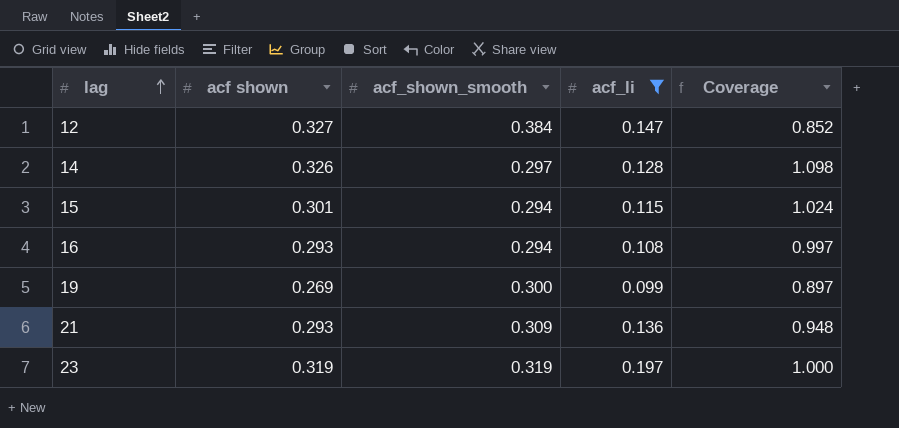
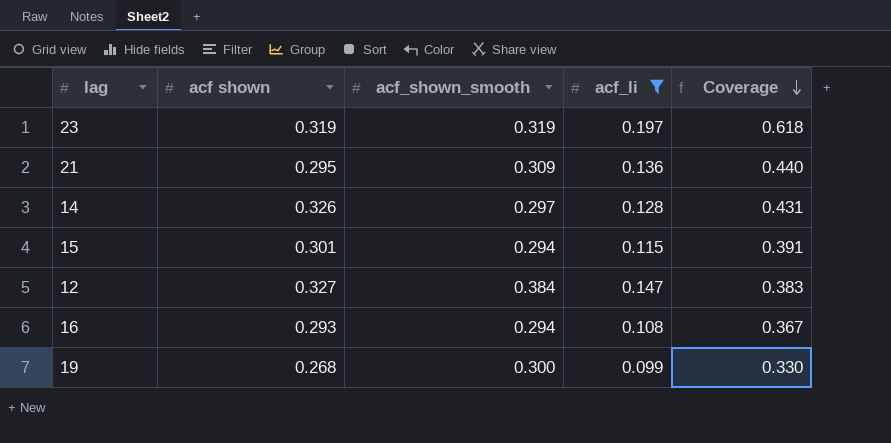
row order: lag ascending -> Coverage descending
column Coverage | formula: [acf shown] / [acf_shown_smooth] -> [acf_li] / [acf_shown_smooth]
21 | acf shown: 0.293 -> 0.295
19 | acf shown: 0.269 -> 0.268

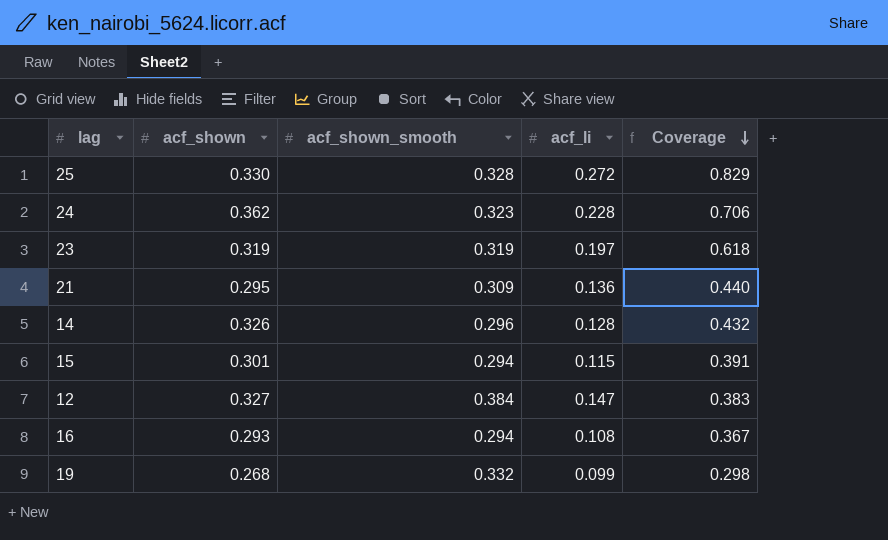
filter: acf_li <= 0.197 -> none
column name: acf shown -> acf_shown
14 | acf_shown_smooth: 0.297 -> 0.296
14 | Coverage: 0.431 -> 0.432
19 | acf_shown_smooth: 0.300 -> 0.332
19 | Coverage: 0.330 -> 0.298

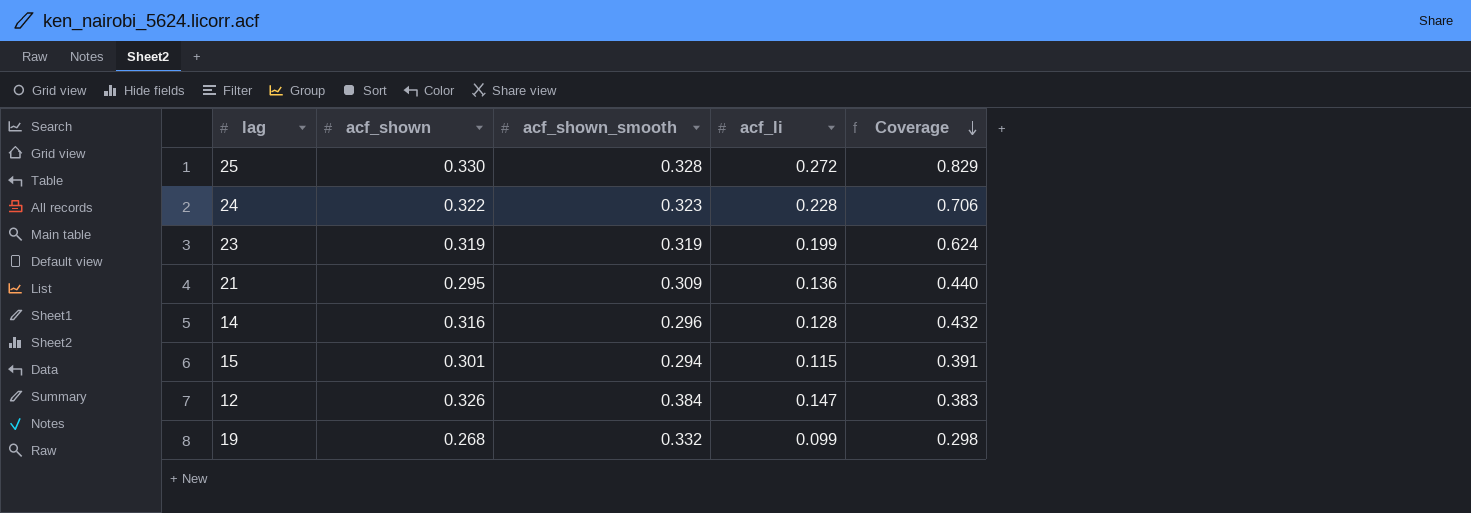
row 16: 0.293 | 0.294 | 0.108 | 0.367 -> none
24 | acf_shown: 0.362 -> 0.322
23 | acf_li: 0.197 -> 0.199
23 | Coverage: 0.618 -> 0.624
14 | acf_shown: 0.326 -> 0.316
12 | acf_shown: 0.327 -> 0.326

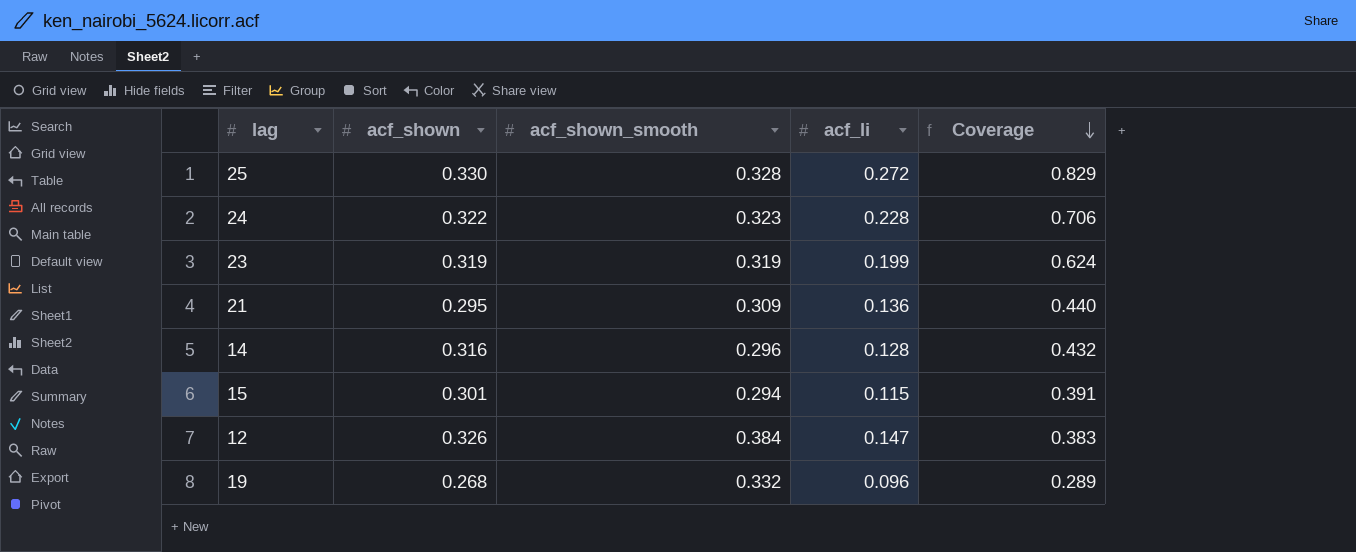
19 | acf_li: 0.099 -> 0.096
19 | Coverage: 0.298 -> 0.289

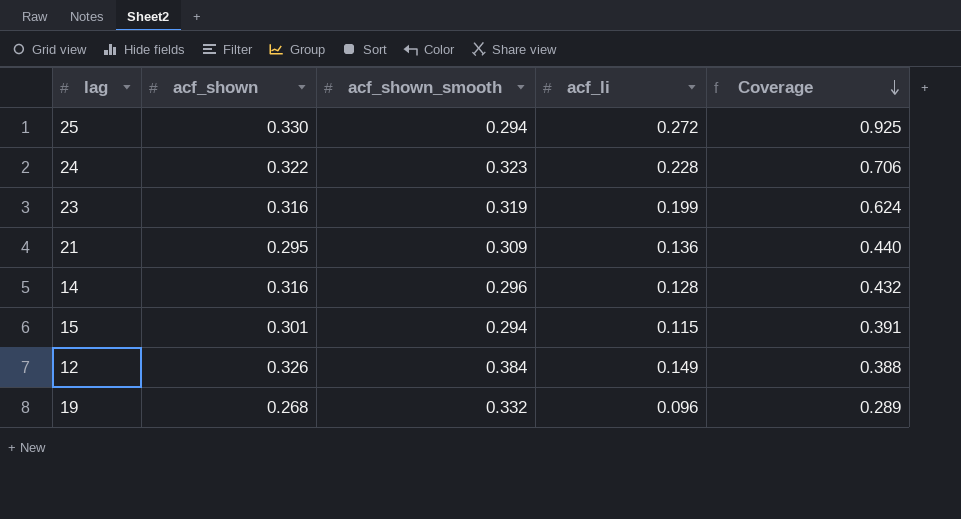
25 | acf_shown_smooth: 0.328 -> 0.294
25 | Coverage: 0.829 -> 0.925
23 | acf_shown: 0.319 -> 0.316
12 | acf_li: 0.147 -> 0.149
12 | Coverage: 0.383 -> 0.388

